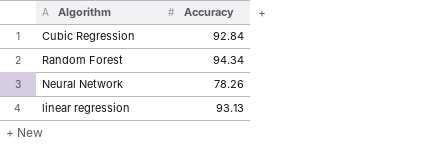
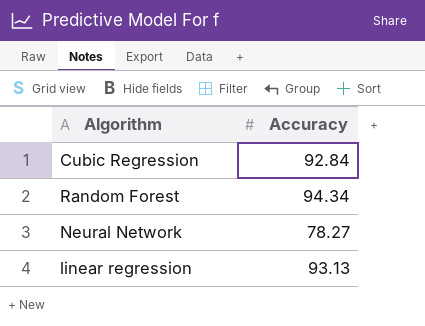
Neural Network | Accuracy: 78.26 -> 78.27

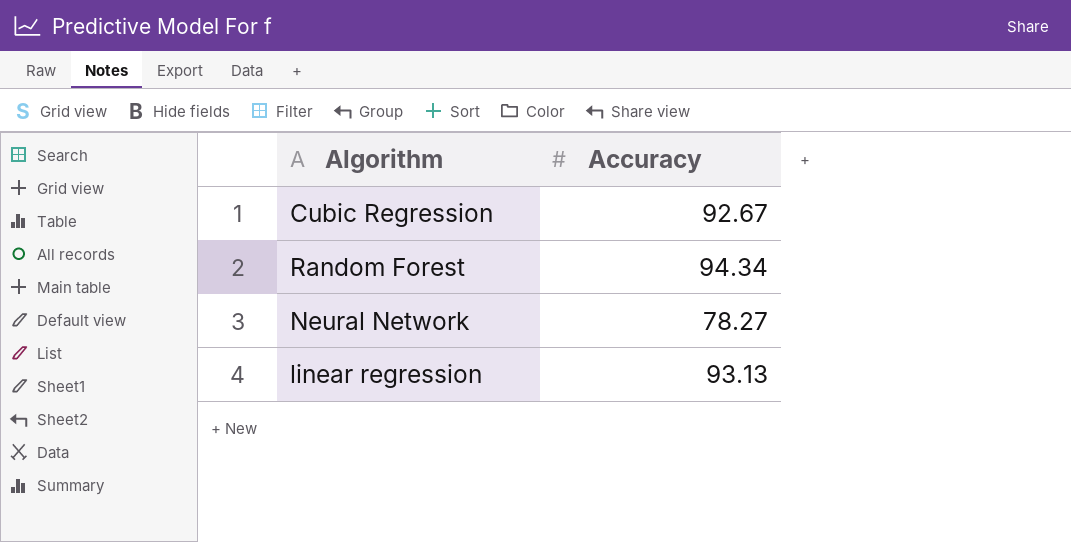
Cubic Regression | Accuracy: 92.84 -> 92.67

